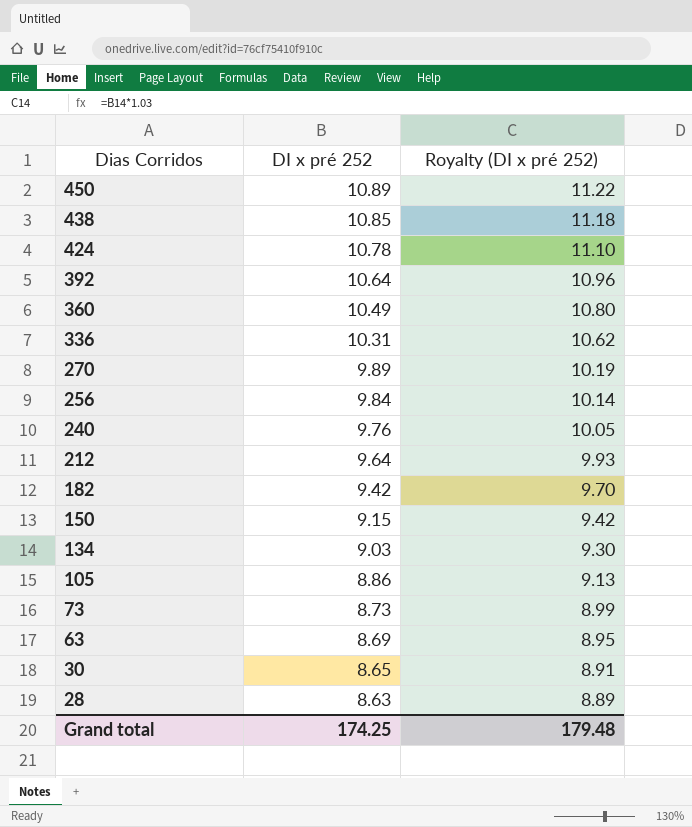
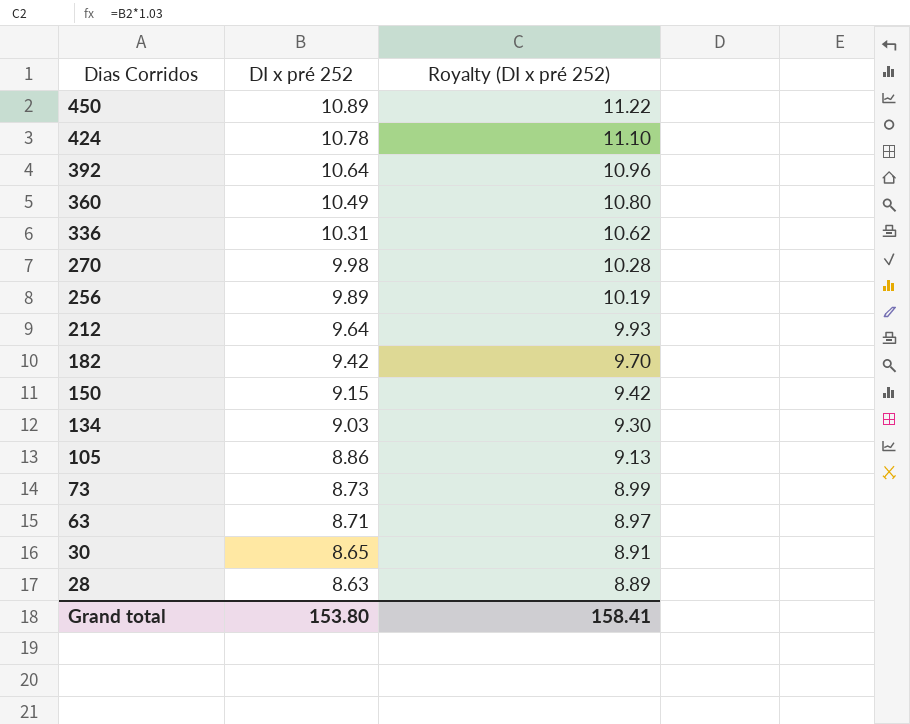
row 438: 10.85 | 11.18 -> none
row 240: 9.76 | 10.05 -> none
270 | DI x pré 252: 9.89 -> 9.98
270 | Royalty (DI x pré 252): 10.19 -> 10.28
256 | DI x pré 252: 9.84 -> 9.89
256 | Royalty (DI x pré 252): 10.14 -> 10.19
63 | DI x pré 252: 8.69 -> 8.71
63 | Royalty (DI x pré 252): 8.95 -> 8.97
Grand total | DI x pré 252: 174.25 -> 153.80
Grand total | Royalty (DI x pré 252): 179.48 -> 158.41

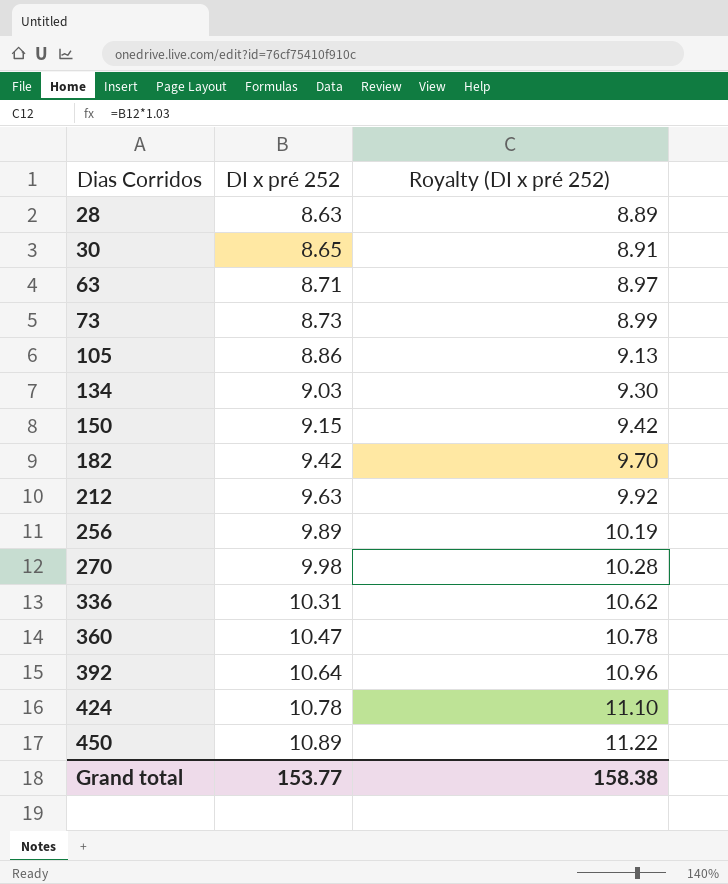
row order: Dias Corridos descending -> Dias Corridos ascending
212 | DI x pré 252: 9.64 -> 9.63
212 | Royalty (DI x pré 252): 9.93 -> 9.92
360 | DI x pré 252: 10.49 -> 10.47
360 | Royalty (DI x pré 252): 10.80 -> 10.78
Grand total | DI x pré 252: 153.80 -> 153.77
Grand total | Royalty (DI x pré 252): 158.41 -> 158.38

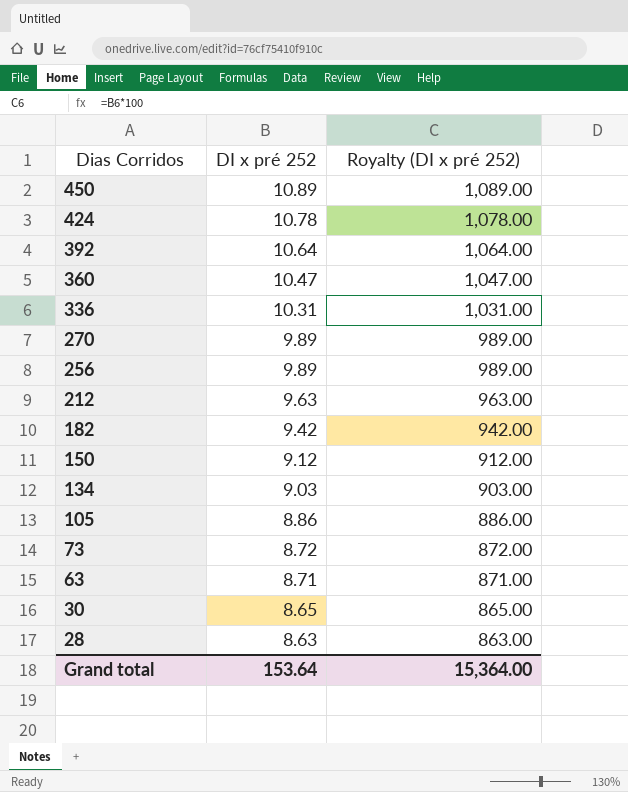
row order: Dias Corridos ascending -> Dias Corridos descending
column Royalty (DI x pré 252) | formula: [DI x pré 252] * 1.03 -> [DI x pré 252] * 100
270 | DI x pré 252: 9.98 -> 9.89
150 | DI x pré 252: 9.15 -> 9.12
73 | DI x pré 252: 8.73 -> 8.72
Grand total | DI x pré 252: 153.77 -> 153.64
Grand total | Royalty (DI x pré 252): 158.38 -> 15,364.00

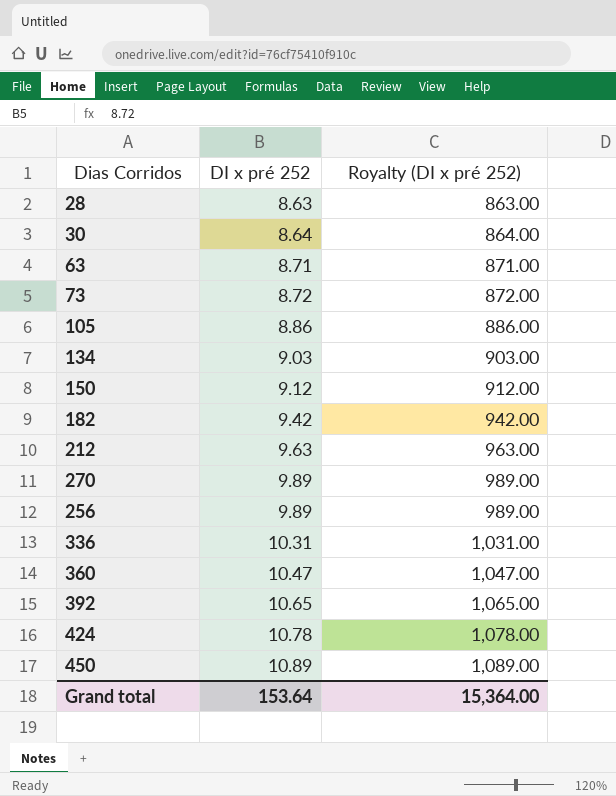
row order: Dias Corridos descending -> DI x pré 252 ascending
30 | DI x pré 252: 8.65 -> 8.64
30 | Royalty (DI x pré 252): 865.00 -> 864.00
392 | DI x pré 252: 10.64 -> 10.65
392 | Royalty (DI x pré 252): 1,064.00 -> 1,065.00

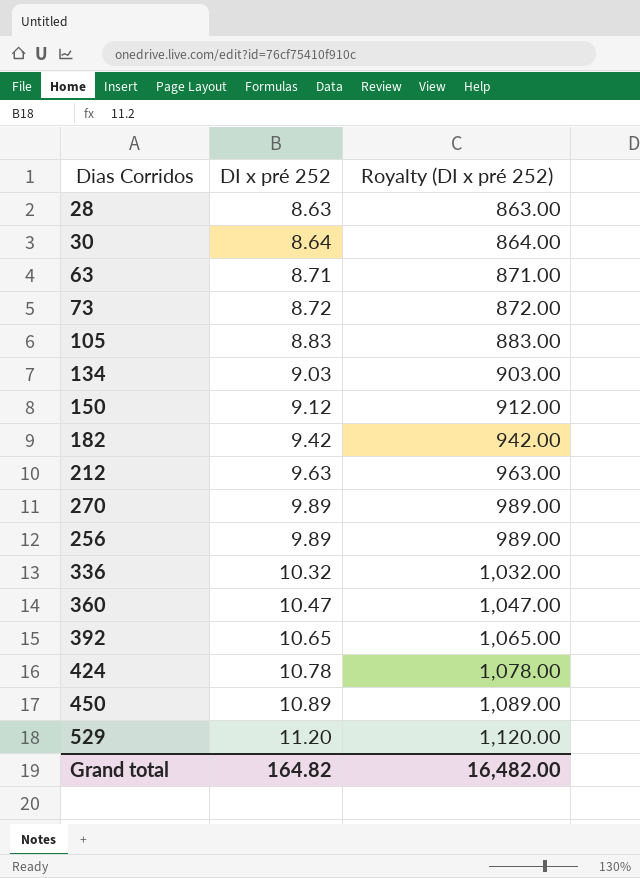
105 | DI x pré 252: 8.86 -> 8.83
105 | Royalty (DI x pré 252): 886.00 -> 883.00
336 | DI x pré 252: 10.31 -> 10.32
336 | Royalty (DI x pré 252): 1,031.00 -> 1,032.00
row 529: none -> 11.20 | 1,120.00
Grand total | DI x pré 252: 153.64 -> 164.82
Grand total | Royalty (DI x pré 252): 15,364.00 -> 16,482.00

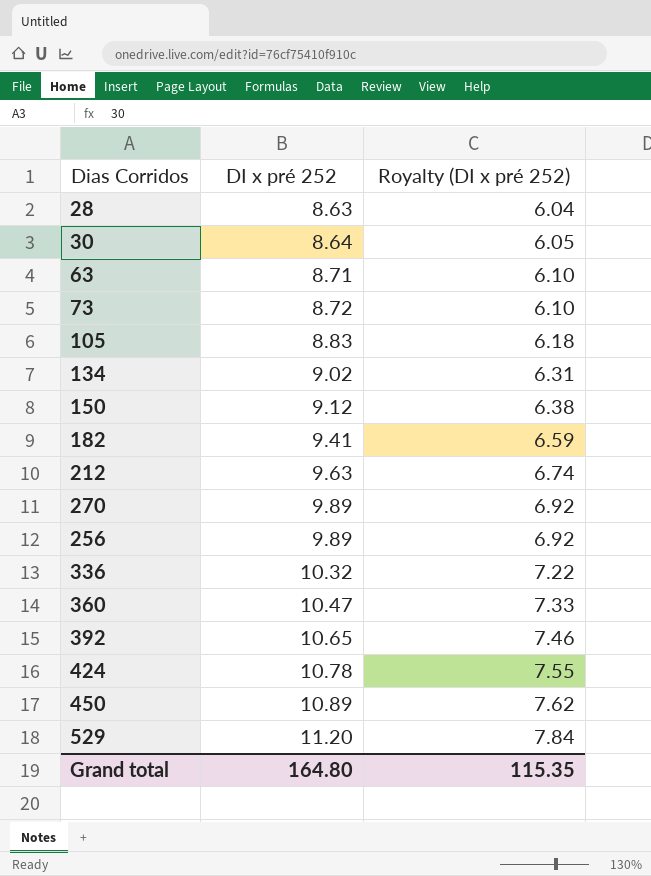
column Royalty (DI x pré 252) | formula: [DI x pré 252] * 100 -> [DI x pré 252] * 0.7
134 | DI x pré 252: 9.03 -> 9.02
182 | DI x pré 252: 9.42 -> 9.41
Grand total | DI x pré 252: 164.82 -> 164.80
Grand total | Royalty (DI x pré 252): 16,482.00 -> 115.35

